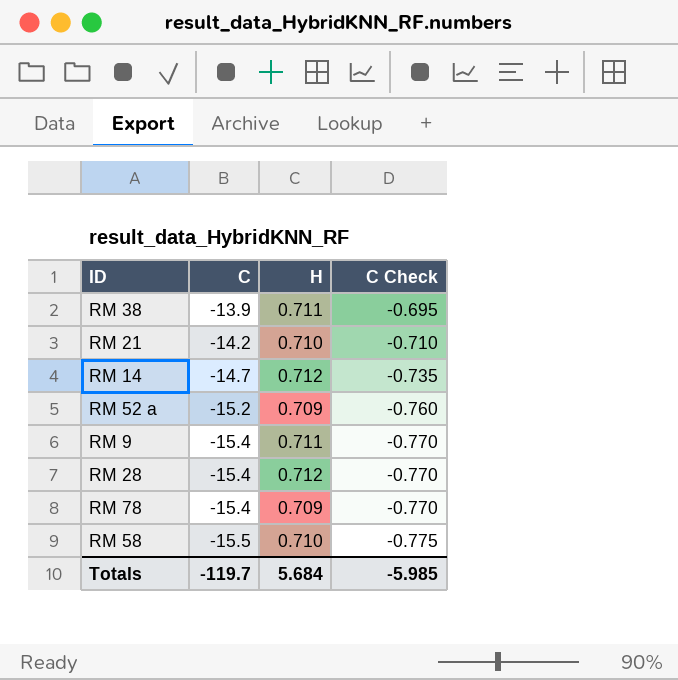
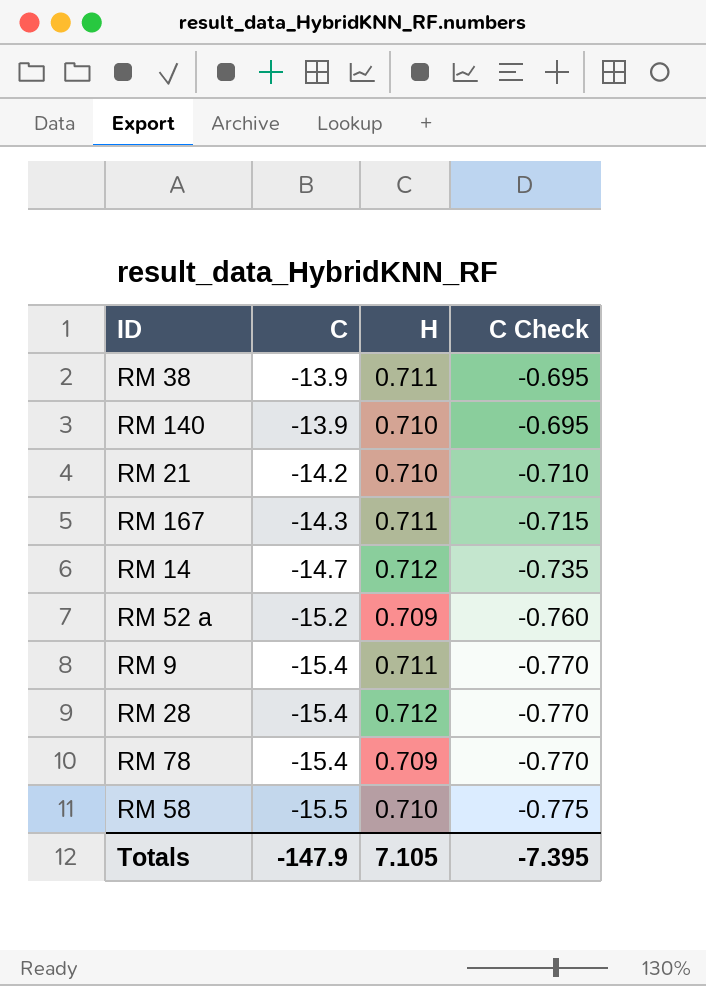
row RM 140: none -> -13.9 | 0.710 | -0.695
row RM 167: none -> -14.3 | 0.711 | -0.715
Totals | C: -119.7 -> -147.9
Totals | H: 5.684 -> 7.105
Totals | C Check: -5.985 -> -7.395

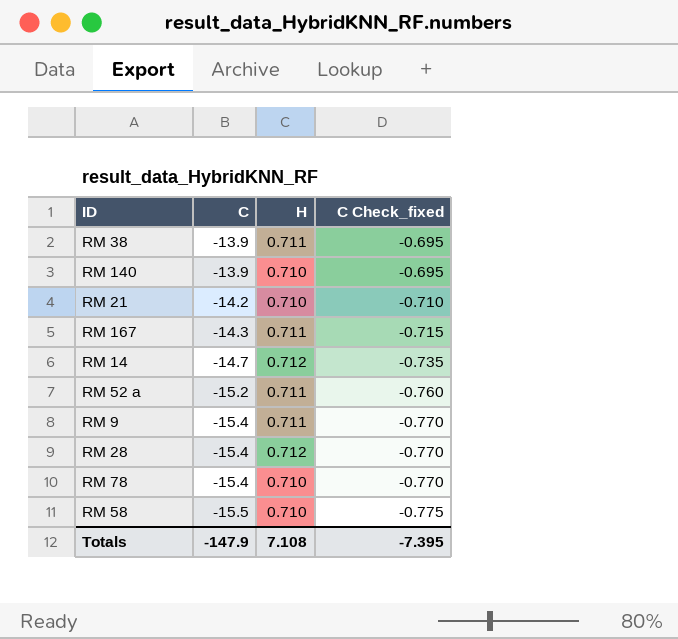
column name: C Check -> C Check_fixed
RM 52 a | H: 0.709 -> 0.711
RM 78 | H: 0.709 -> 0.710
Totals | H: 7.105 -> 7.108

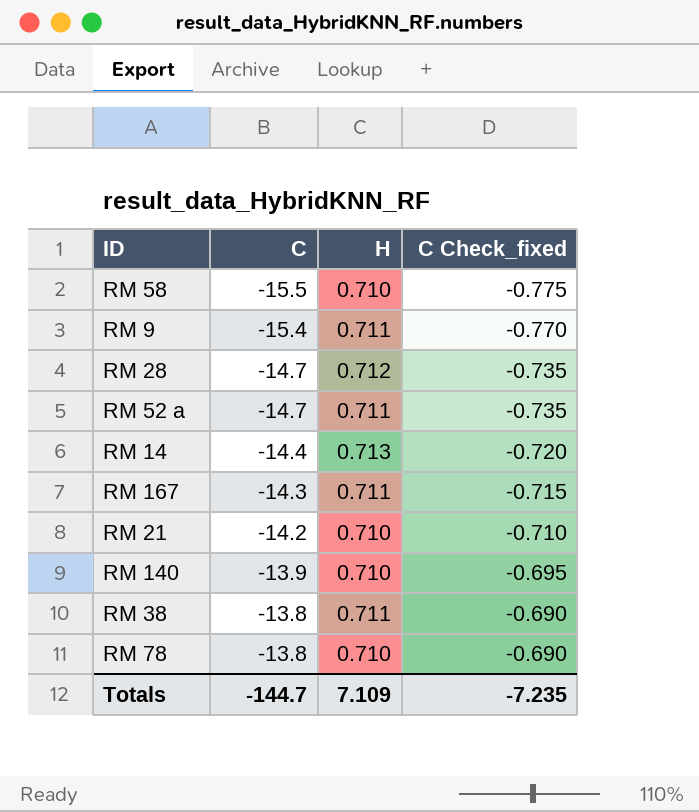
row order: C descending -> C ascending
RM 28 | C: -15.4 -> -14.7
RM 28 | C Check_fixed: -0.770 -> -0.735
RM 52 a | C: -15.2 -> -14.7
RM 52 a | C Check_fixed: -0.760 -> -0.735
RM 14 | C: -14.7 -> -14.4
RM 14 | H: 0.712 -> 0.713
RM 14 | C Check_fixed: -0.735 -> -0.720
RM 38 | C: -13.9 -> -13.8
RM 38 | C Check_fixed: -0.695 -> -0.690
RM 78 | C: -15.4 -> -13.8
RM 78 | C Check_fixed: -0.770 -> -0.690
Totals | C: -147.9 -> -144.7
Totals | H: 7.108 -> 7.109
Totals | C Check_fixed: -7.395 -> -7.235

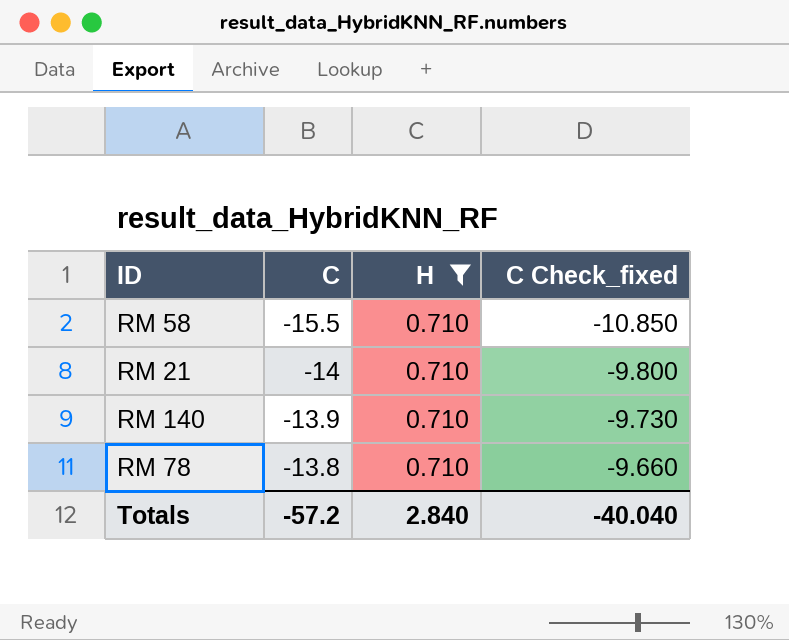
filter: none -> H = 0.710
column C Check_fixed | formula: [C] * 0.05 -> [C] * 0.7
RM 21 | C: -14.2 -> -14
Totals | C: -144.7 -> -57.2
Totals | H: 7.109 -> 2.840
Totals | C Check_fixed: -7.235 -> -40.040

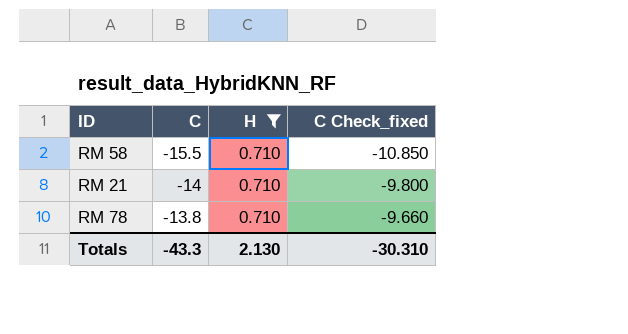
row RM 140: -13.9 | 0.710 | -9.730 -> none
Totals | C: -57.2 -> -43.3
Totals | H: 2.840 -> 2.130
Totals | C Check_fixed: -40.040 -> -30.310

